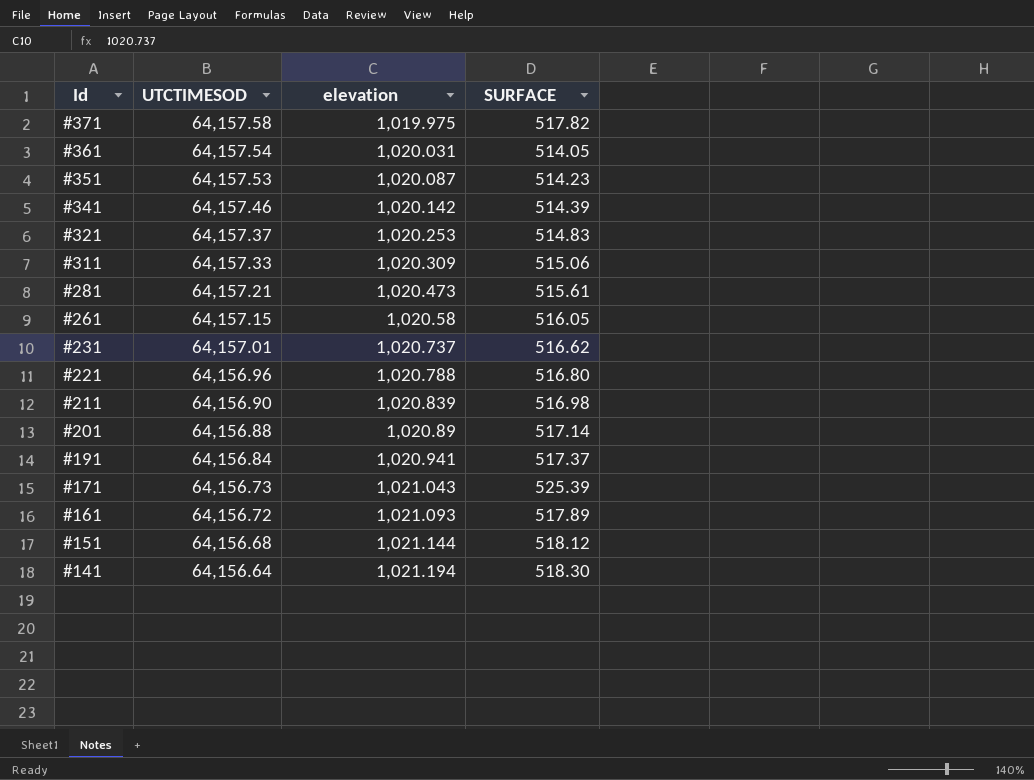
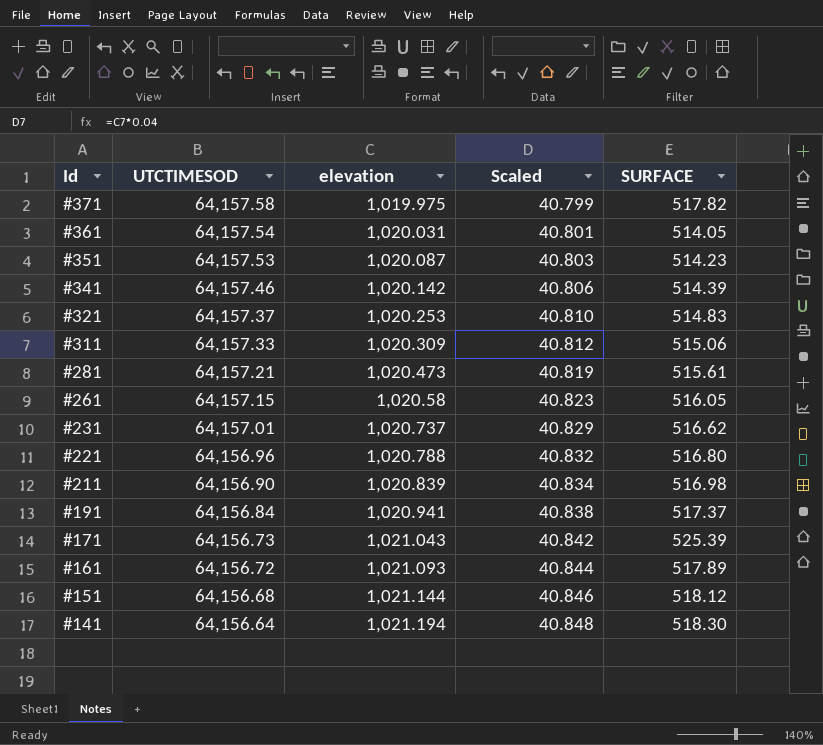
column Scaled | formula: none -> [elevation] * 0.04
row #201: 64,156.88 | 1,020.89 | 517.14 -> none

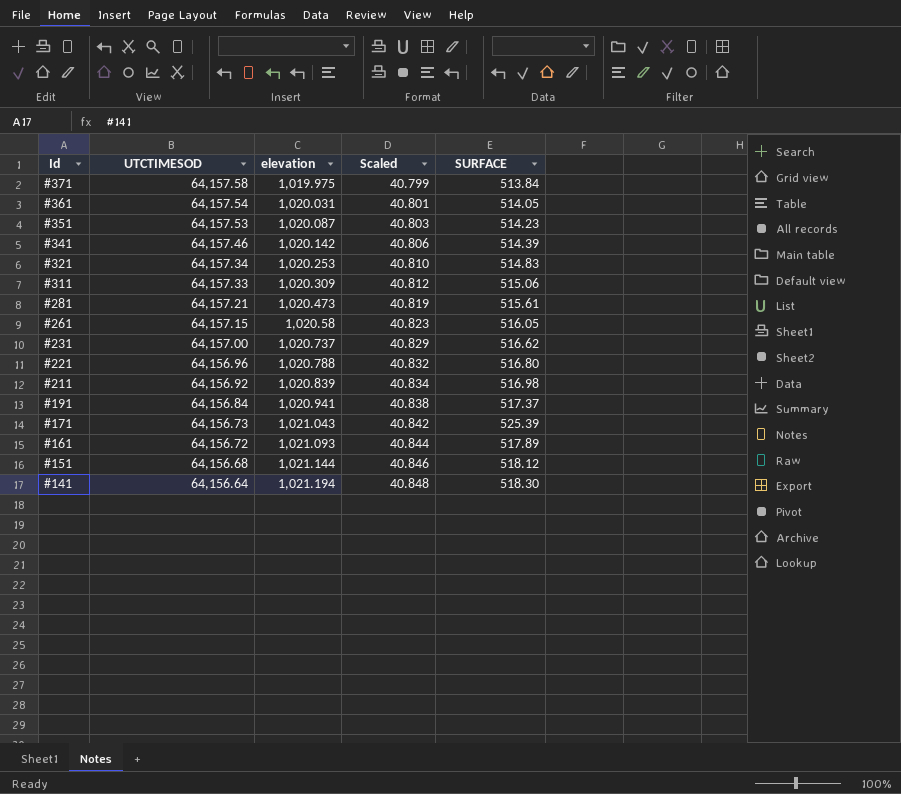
#371 | SURFACE: 517.82 -> 513.84
#321 | UTCTIMESOD: 64,157.37 -> 64,157.34
#231 | UTCTIMESOD: 64,157.01 -> 64,157.00
#211 | UTCTIMESOD: 64,156.90 -> 64,156.92

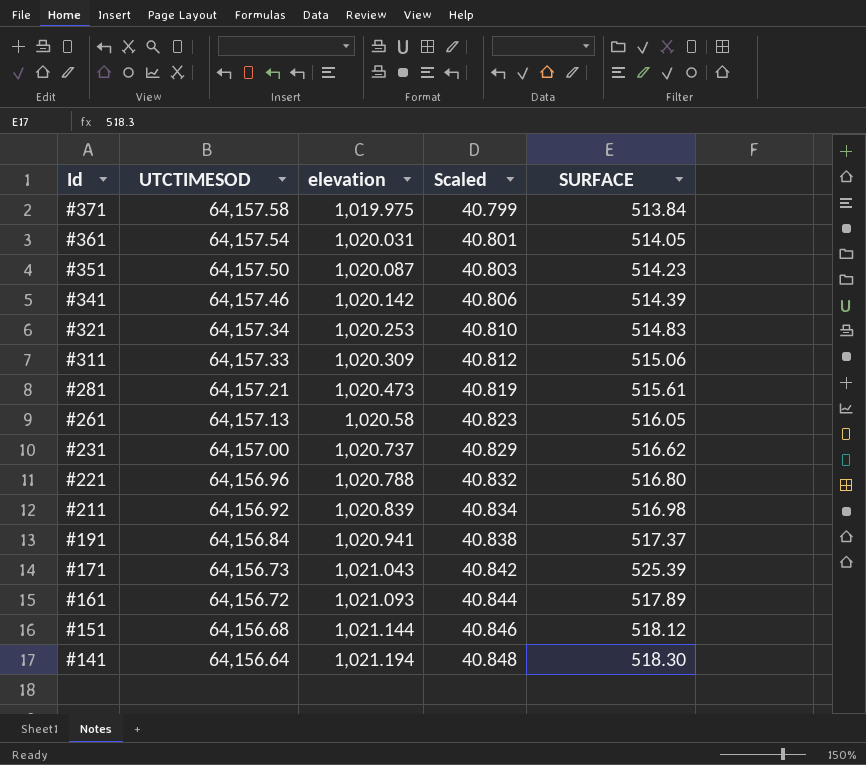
#351 | UTCTIMESOD: 64,157.53 -> 64,157.50
#261 | UTCTIMESOD: 64,157.15 -> 64,157.13

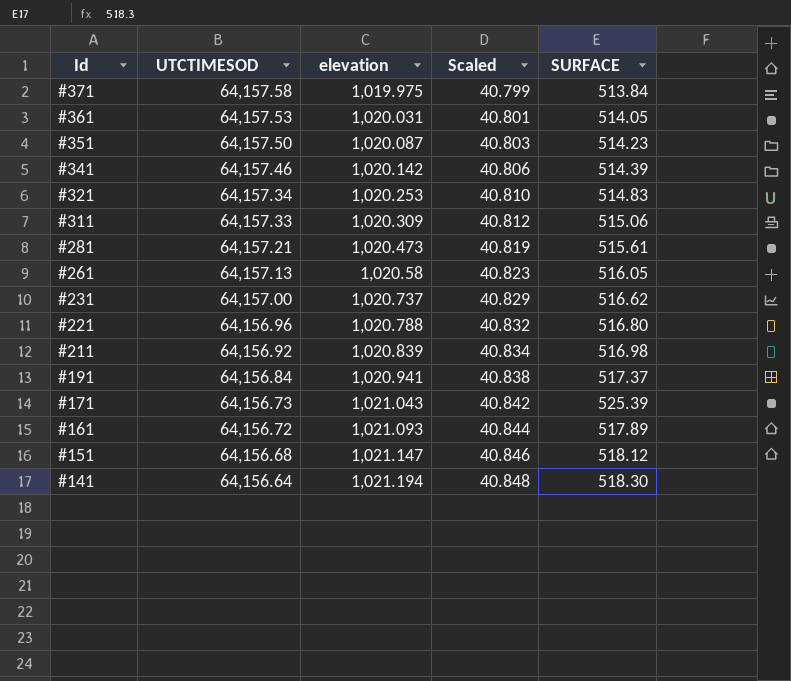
#361 | UTCTIMESOD: 64,157.54 -> 64,157.53
#151 | elevation: 1,021.144 -> 1,021.147

